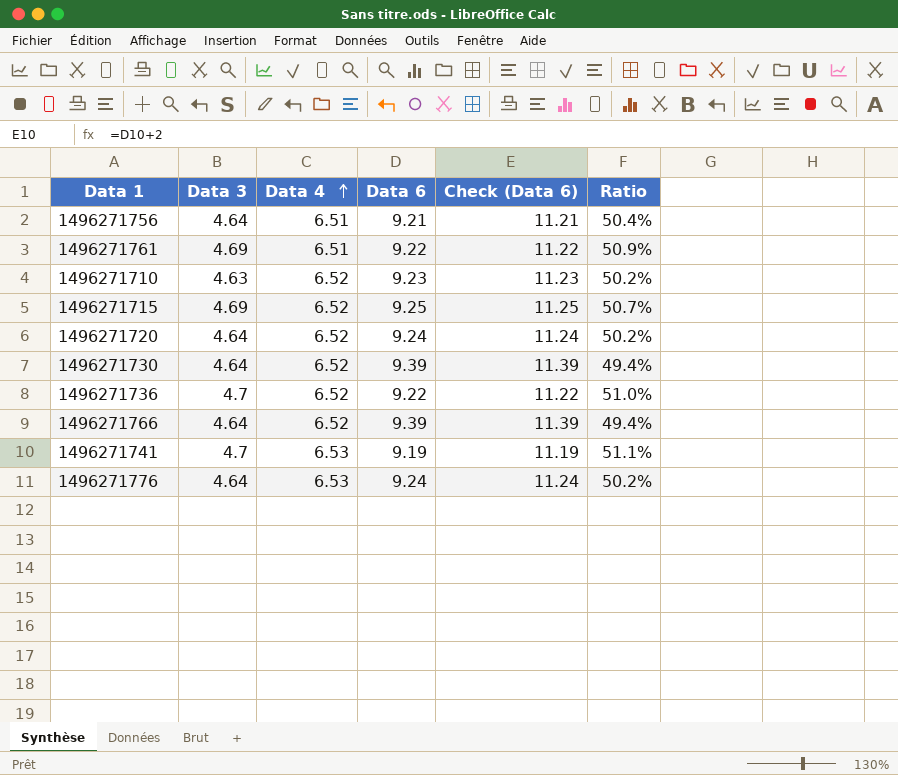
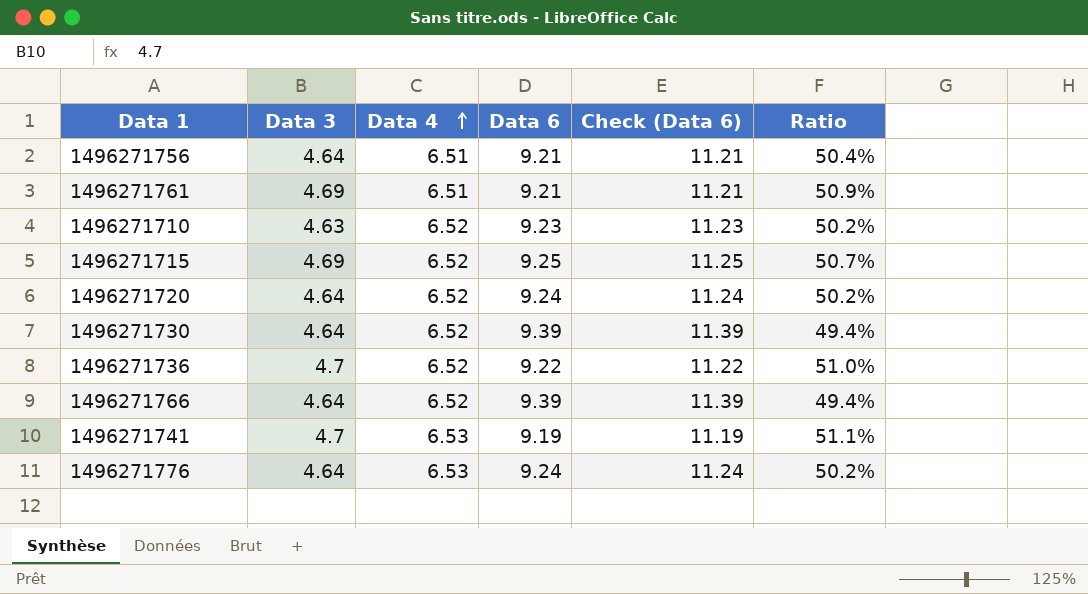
1496271761 | Data 6: 9.22 -> 9.21
1496271761 | Check (Data 6): 11.22 -> 11.21

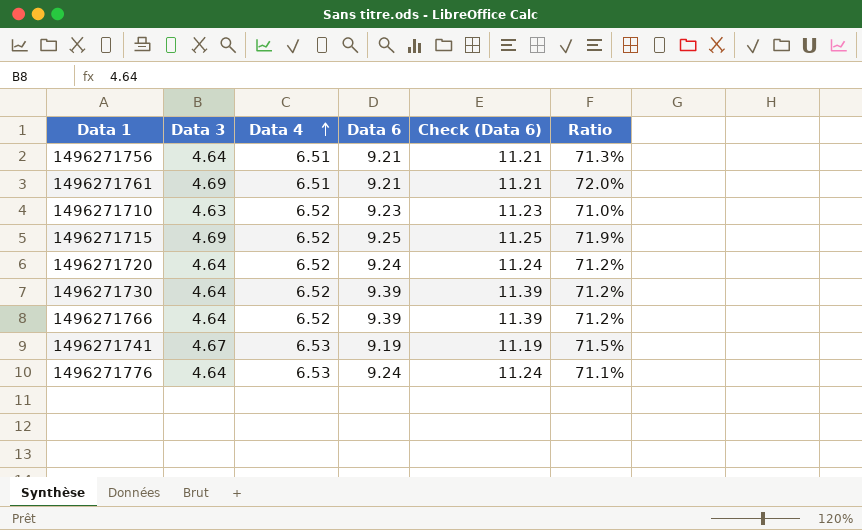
column Ratio | formula: [Data 3] / [Data 6] -> [Data 3] / [Data 4]
row 1496271736: 4.7 | 6.52 | 9.22 | 11.22 | 51.0% -> none
1496271741 | Data 3: 4.7 -> 4.67

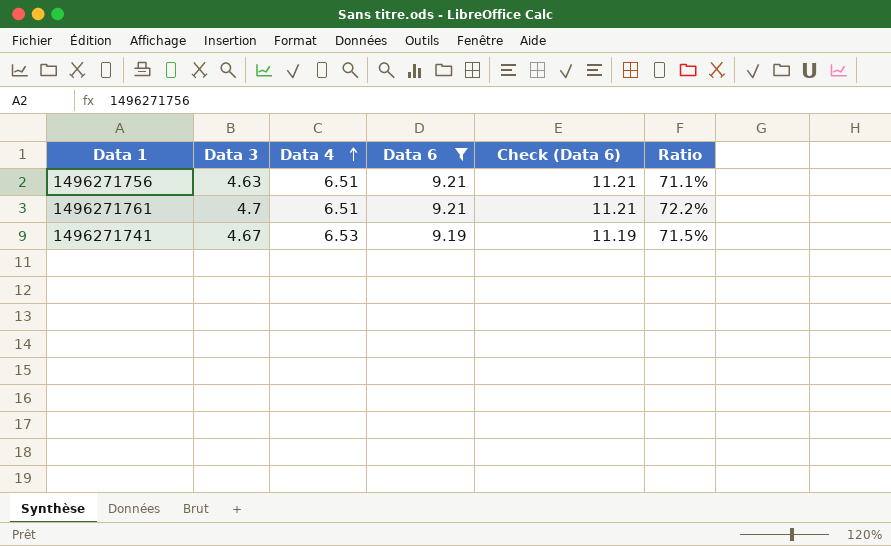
filter: none -> Data 6 <= 9.21
1496271756 | Data 3: 4.64 -> 4.63
1496271756 | Ratio: 71.3% -> 71.1%
1496271761 | Data 3: 4.69 -> 4.7
1496271761 | Ratio: 72.0% -> 72.2%

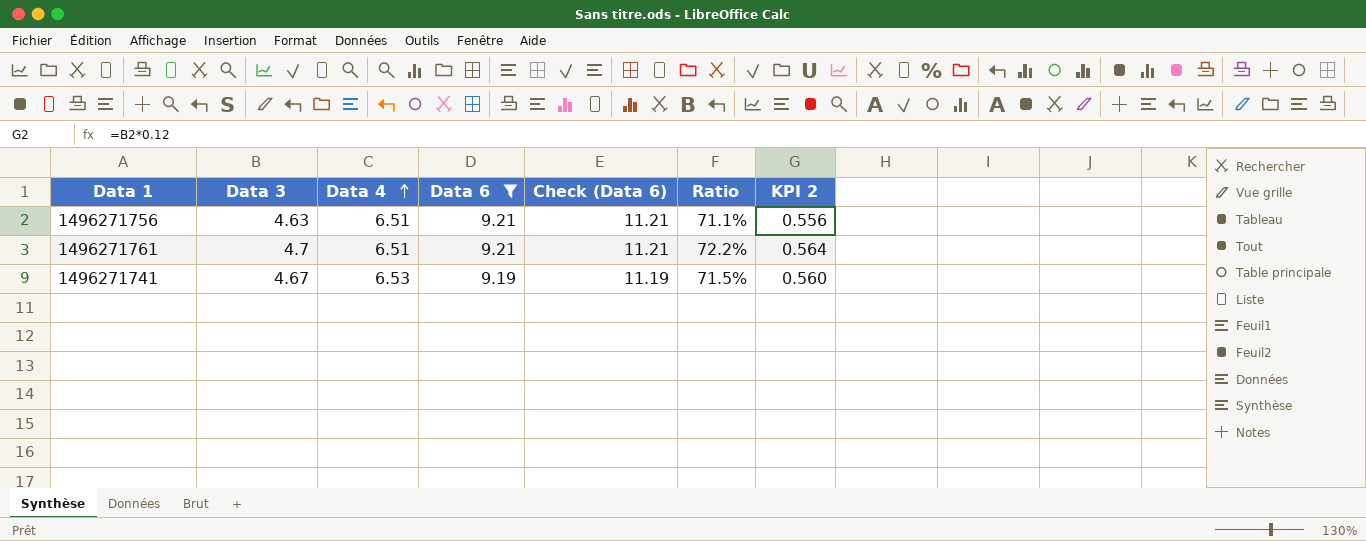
column KPI 2 | formula: none -> [Data 3] * 0.12

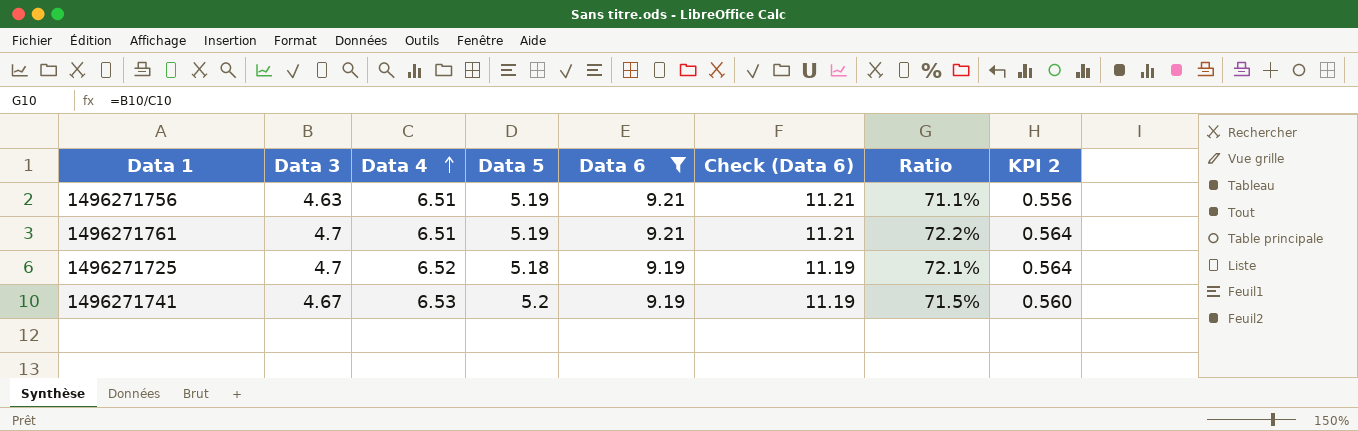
column Data 5 | position: none -> 4
row 1496271725: none -> 4.7 | 6.52 | 5.18 | 9.19 | 11.19 | 72.1% | 0.564

